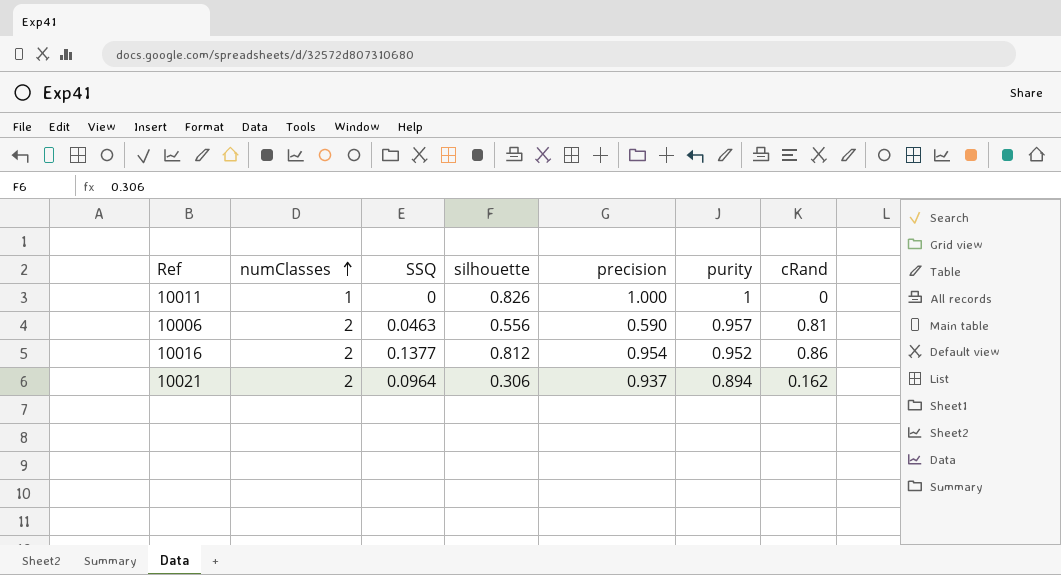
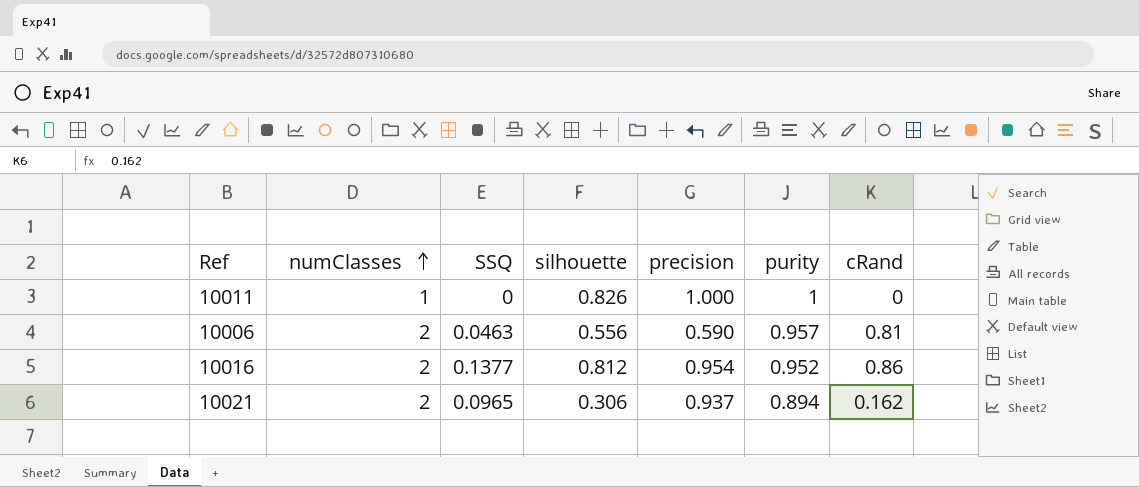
10021 | SSQ: 0.0964 -> 0.0965

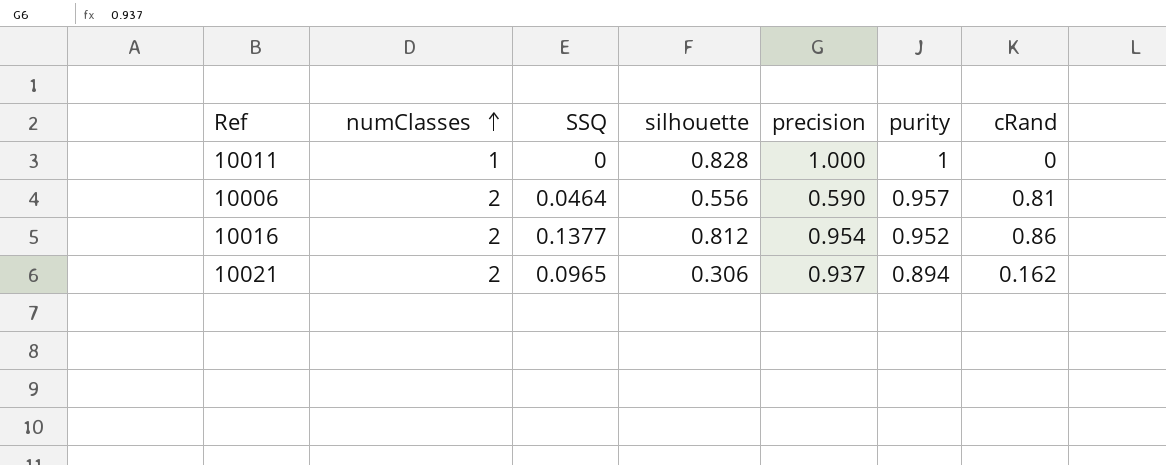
10011 | silhouette: 0.826 -> 0.828
10006 | SSQ: 0.0463 -> 0.0464

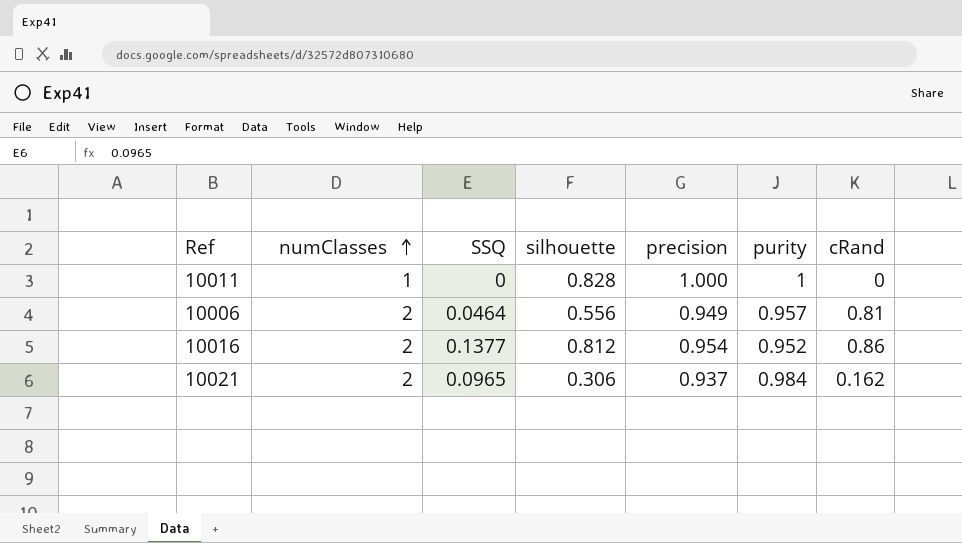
10006 | precision: 0.590 -> 0.949
10021 | purity: 0.894 -> 0.984

